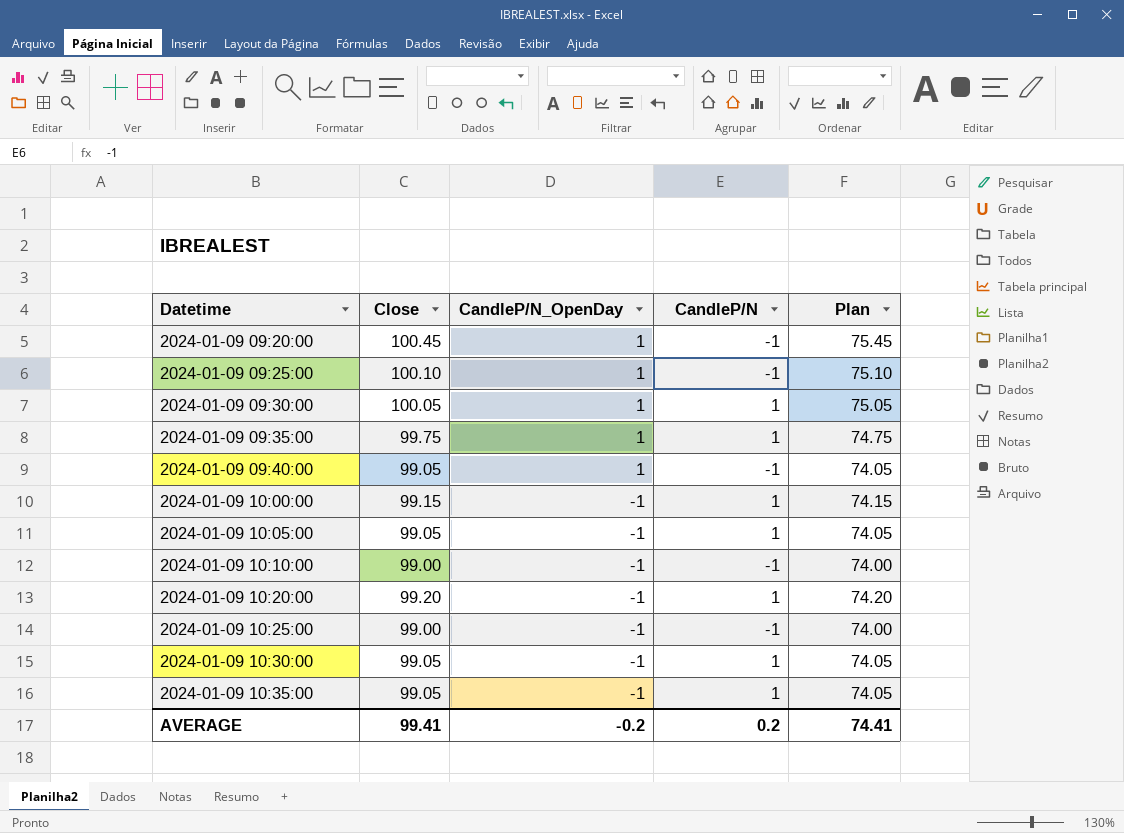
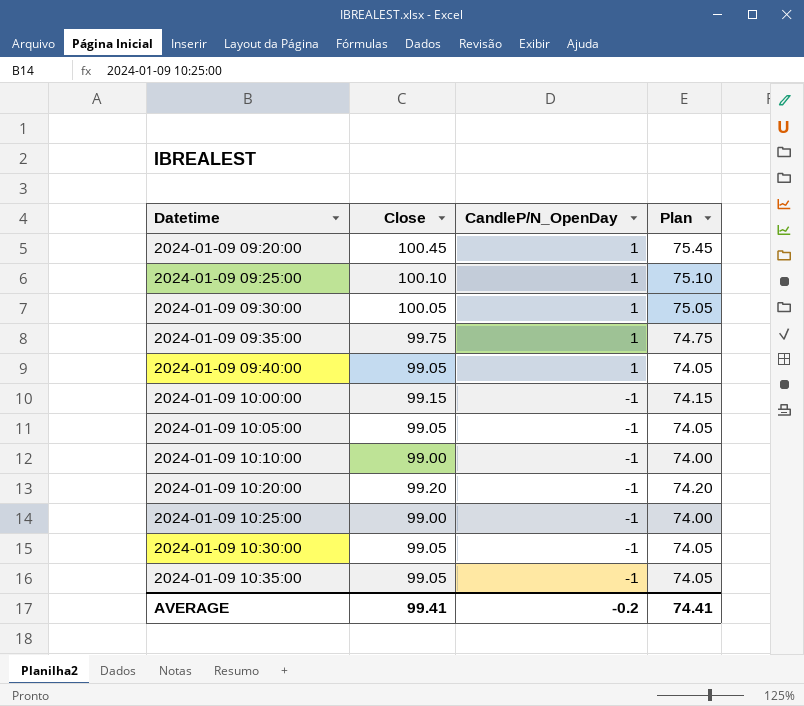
column CandleP/N | position: 4 -> none

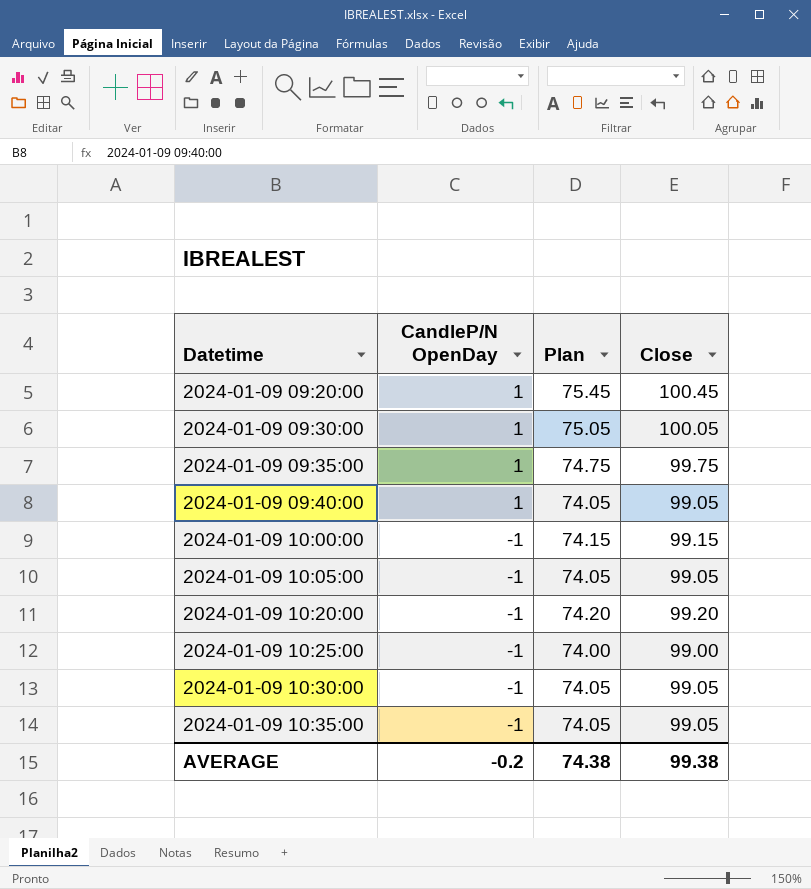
column name: CandleP/N_OpenDay -> CandleP/N OpenDay
column Close | position: 2 -> 4
row 2024-01-09 09:25:00: 100.10 | 1 | 75.10 -> none
row 2024-01-09 10:10:00: 99.00 | -1 | 74.00 -> none
AVERAGE | Plan: 74.41 -> 74.38
AVERAGE | Close: 99.41 -> 99.38

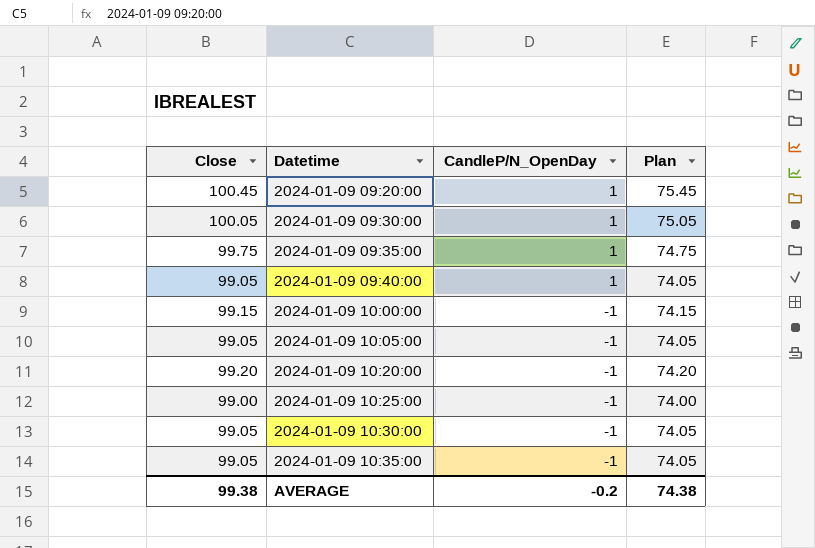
column Close | position: 4 -> 1
column name: CandleP/N OpenDay -> CandleP/N_OpenDay

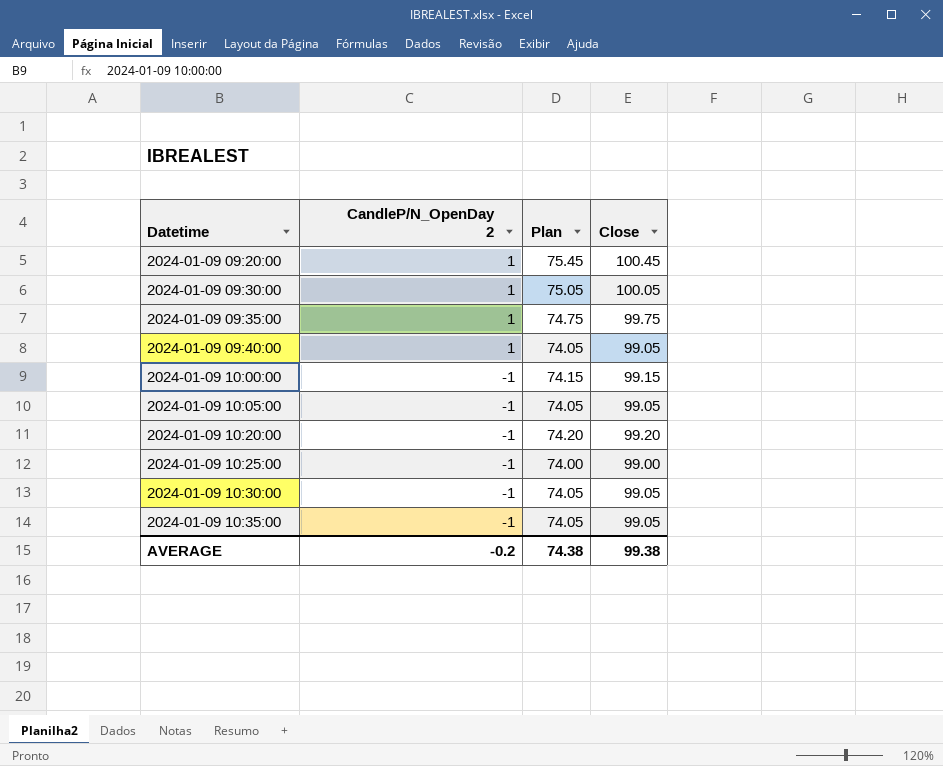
column name: CandleP/N_OpenDay -> CandleP/N_OpenDay 2
column Close | position: 1 -> 4

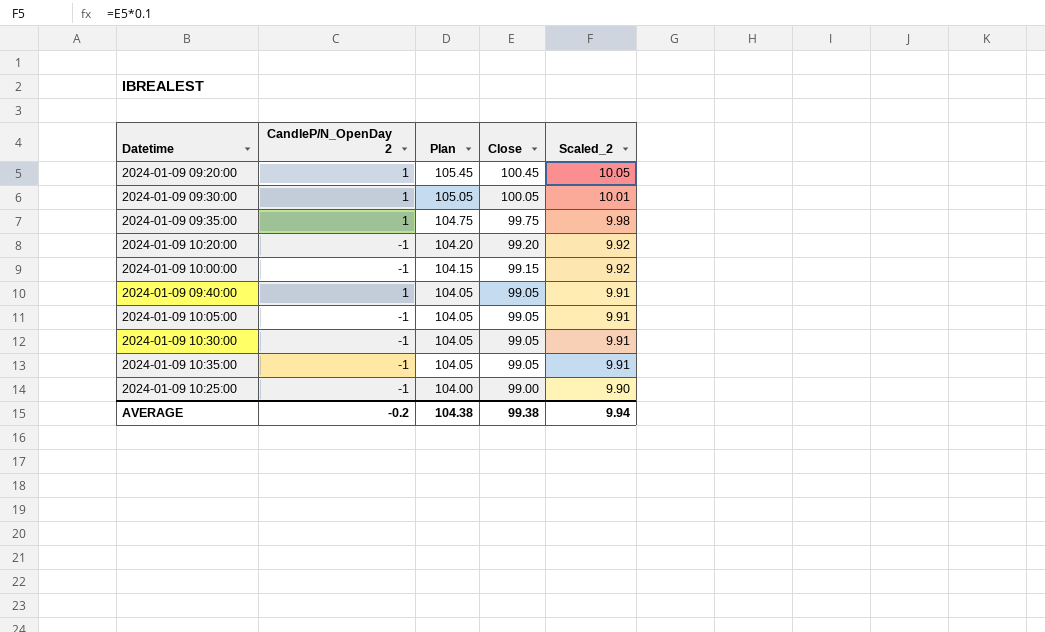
row order: Datetime ascending -> Plan descending
column Plan | formula: [Close] - 25 -> [Close] + 5
column Scaled_2 | formula: none -> [Close] * 0.1
AVERAGE | Plan: 74.38 -> 104.38

